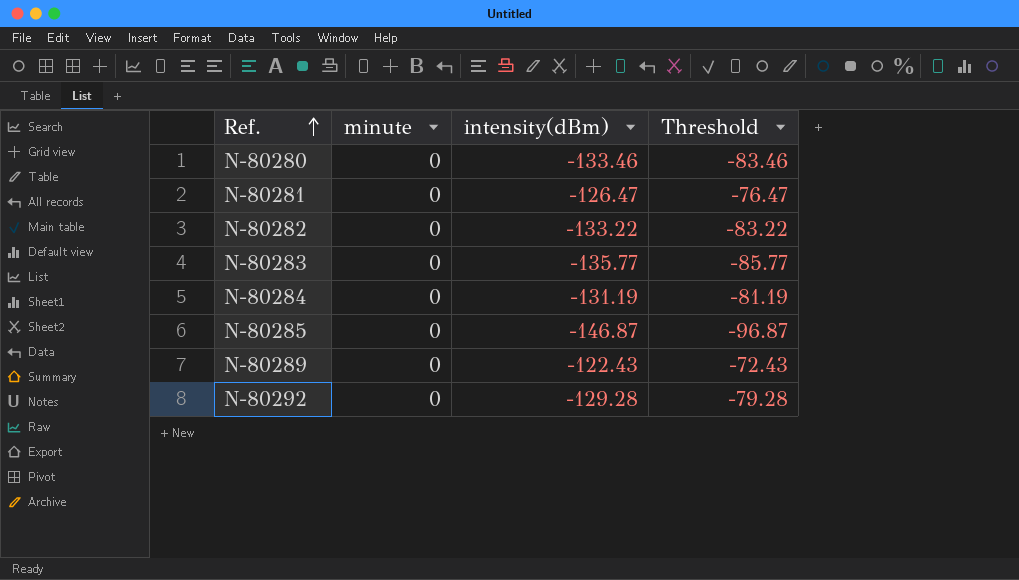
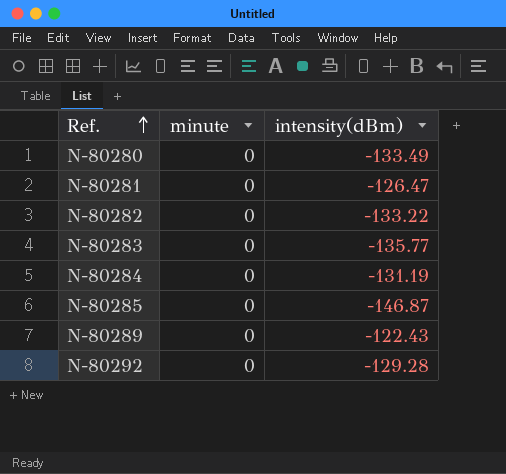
column Threshold | formula: [intensity(dBm)] + 50 -> none
N-80280 | intensity(dBm): -133.46 -> -133.49

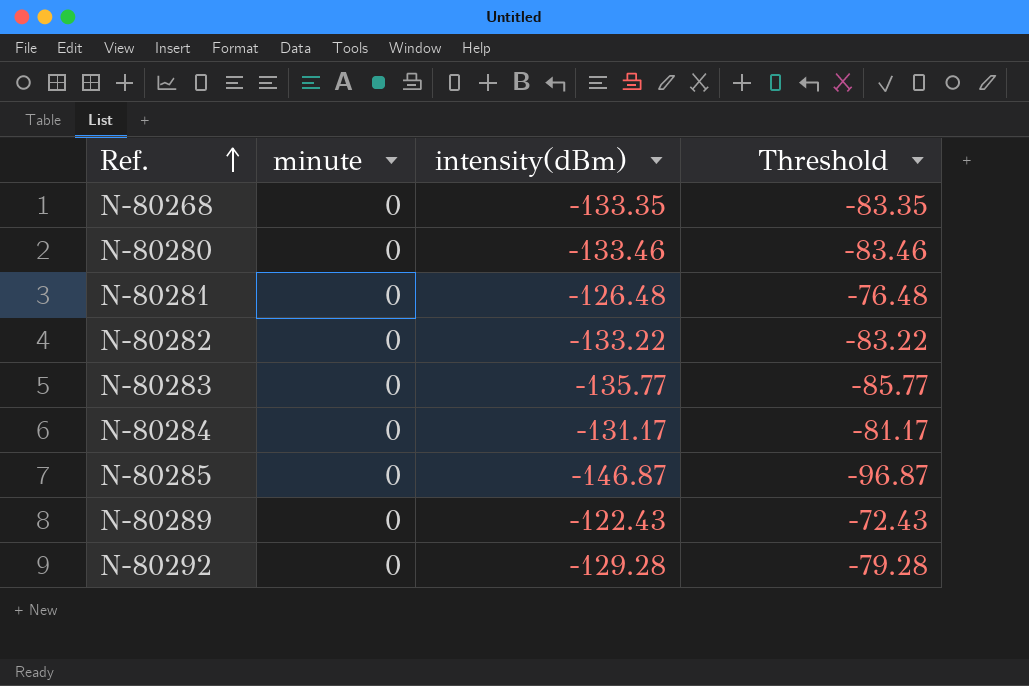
column Threshold | formula: none -> [intensity(dBm)] + 50
row N-80268: none -> 0 | -133.35 | -83.35
N-80280 | intensity(dBm): -133.49 -> -133.46
N-80281 | intensity(dBm): -126.47 -> -126.48
N-80284 | intensity(dBm): -131.19 -> -131.17

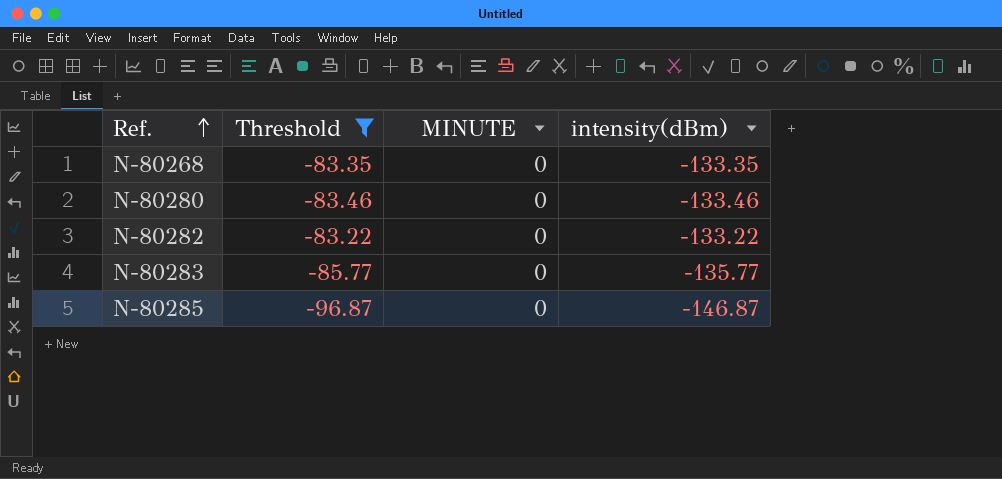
filter: none -> Threshold <= -83.22
column Threshold | position: 4 -> 2
column name: minute -> MINUTE

